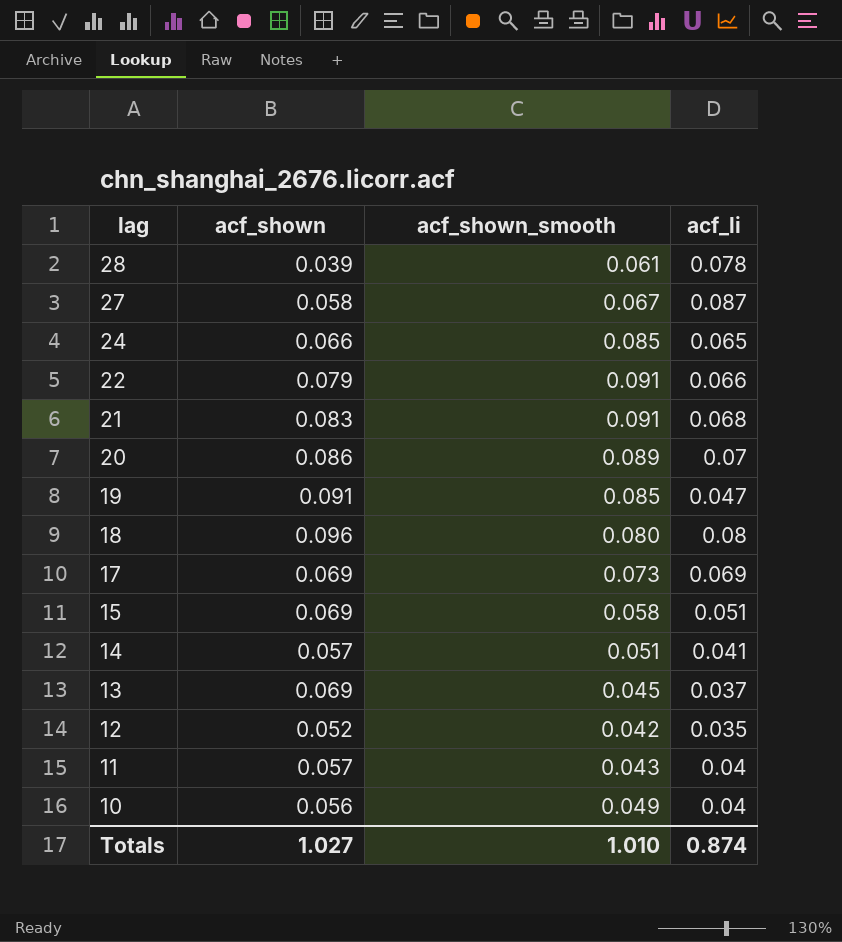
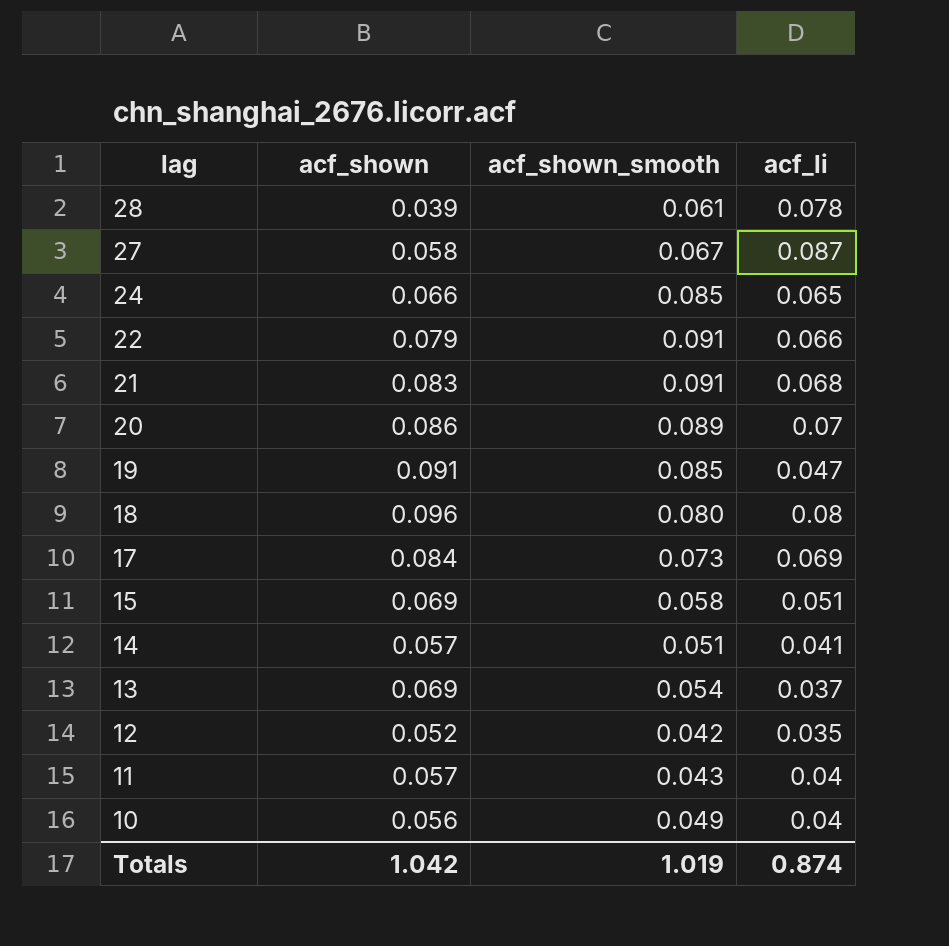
17 | acf_shown: 0.069 -> 0.084
13 | acf_shown_smooth: 0.045 -> 0.054
Totals | acf_shown: 1.027 -> 1.042
Totals | acf_shown_smooth: 1.010 -> 1.019

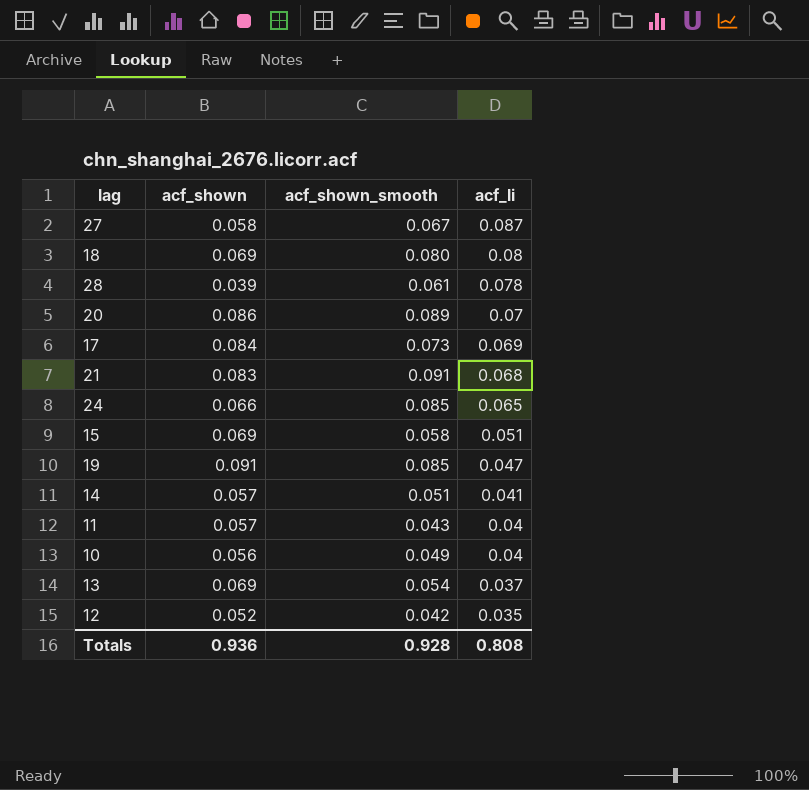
row order: lag descending -> acf_li descending
row 22: 0.079 | 0.091 | 0.066 -> none
18 | acf_shown: 0.096 -> 0.069
Totals | acf_shown: 1.042 -> 0.936
Totals | acf_shown_smooth: 1.019 -> 0.928
Totals | acf_li: 0.874 -> 0.808

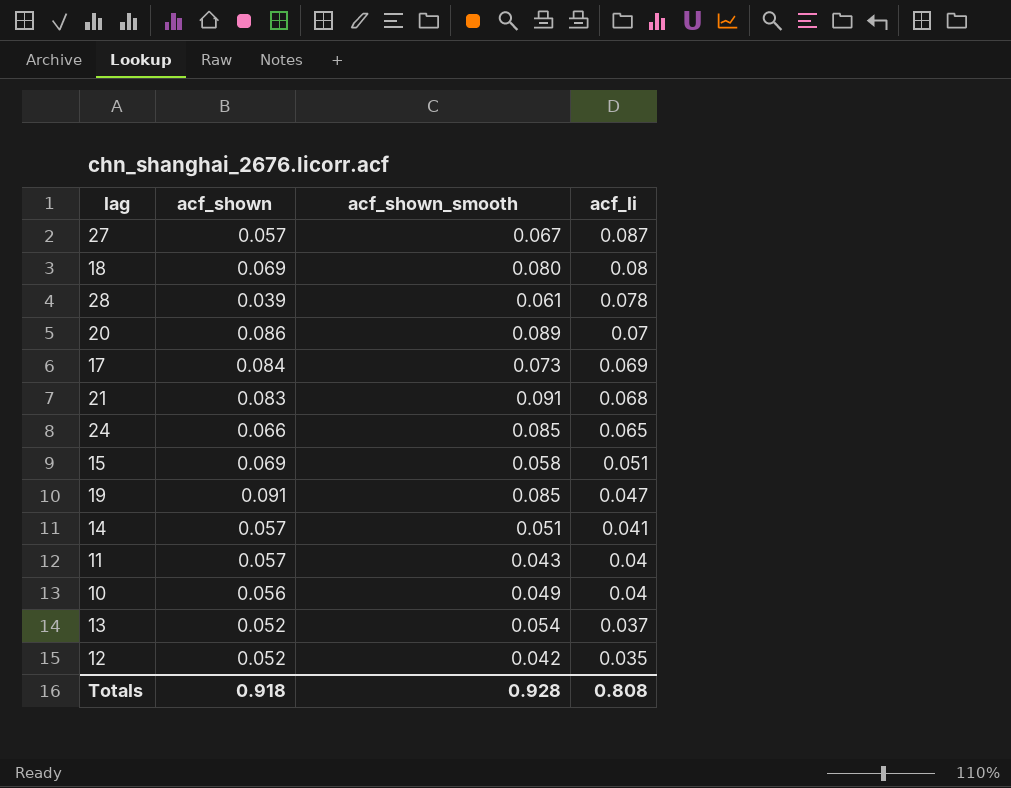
27 | acf_shown: 0.058 -> 0.057
13 | acf_shown: 0.069 -> 0.052
Totals | acf_shown: 0.936 -> 0.918

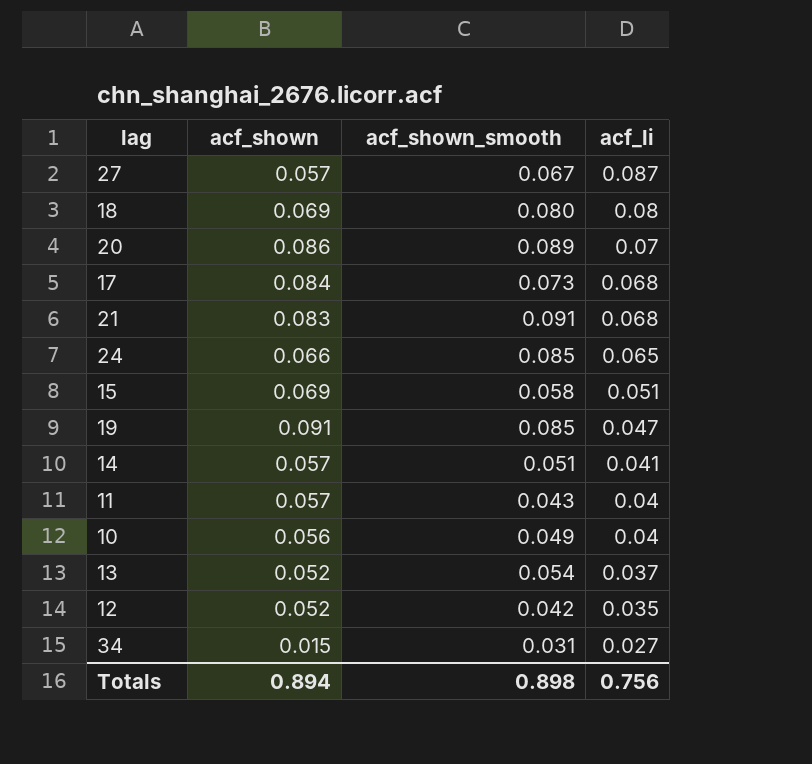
row 28: 0.039 | 0.061 | 0.078 -> none
17 | acf_li: 0.069 -> 0.068
row 34: none -> 0.015 | 0.031 | 0.027
Totals | acf_shown: 0.918 -> 0.894
Totals | acf_shown_smooth: 0.928 -> 0.898
Totals | acf_li: 0.808 -> 0.756

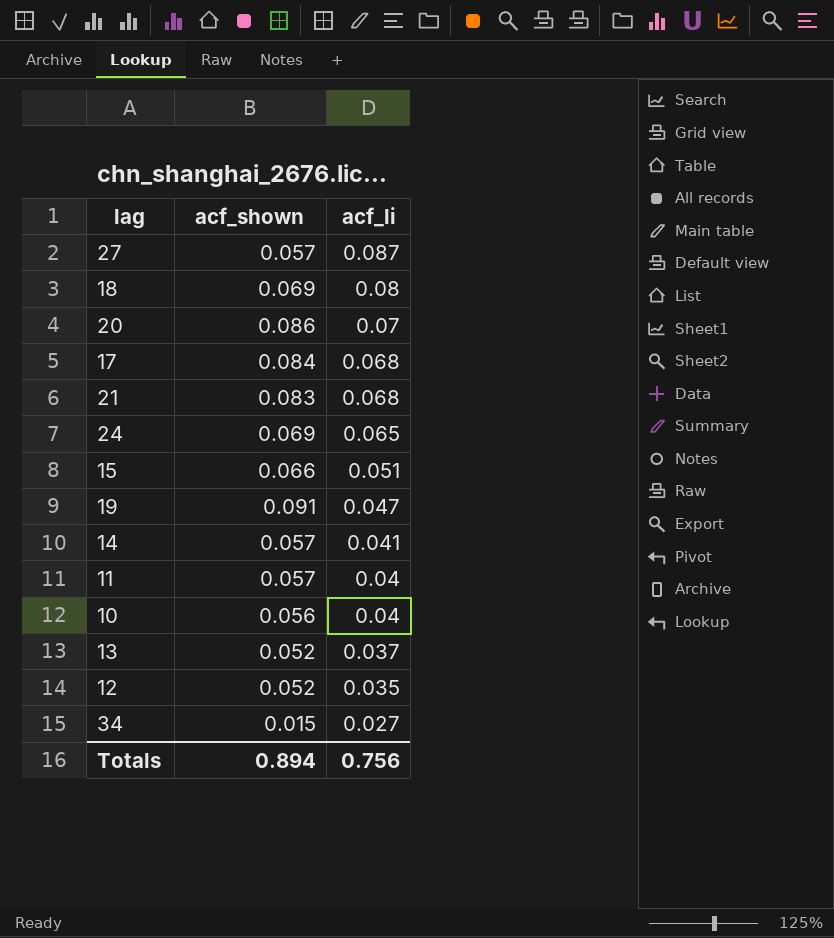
column acf_shown_smooth | position: 3 -> none
24 | acf_shown: 0.066 -> 0.069
15 | acf_shown: 0.069 -> 0.066

